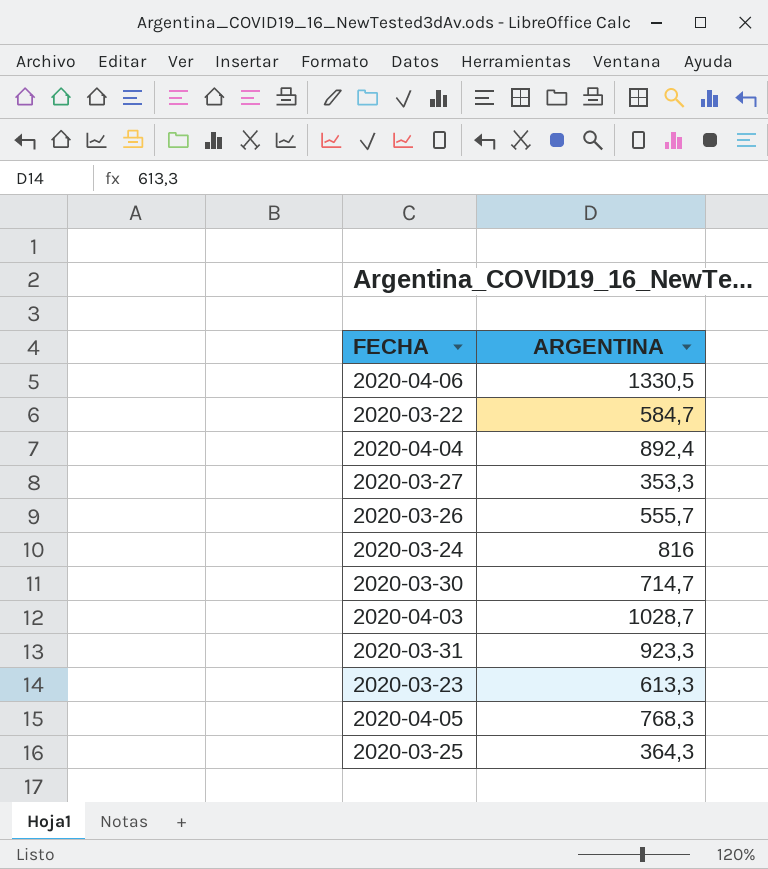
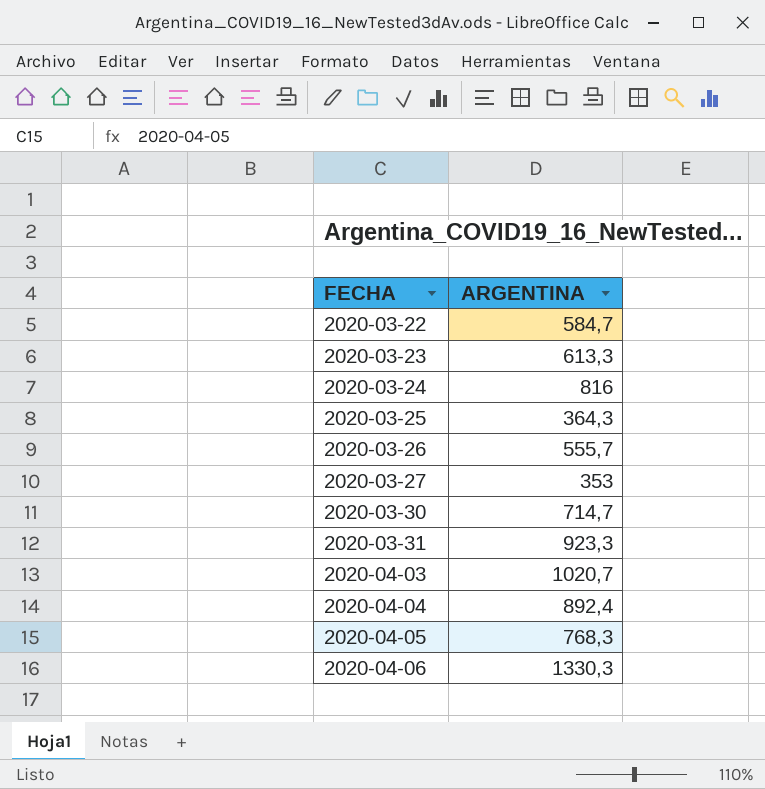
row order: none -> FECHA ascending
2020-03-27 | ARGENTINA: 353,3 -> 353
2020-04-03 | ARGENTINA: 1028,7 -> 1020,7
2020-04-06 | ARGENTINA: 1330,5 -> 1330,3

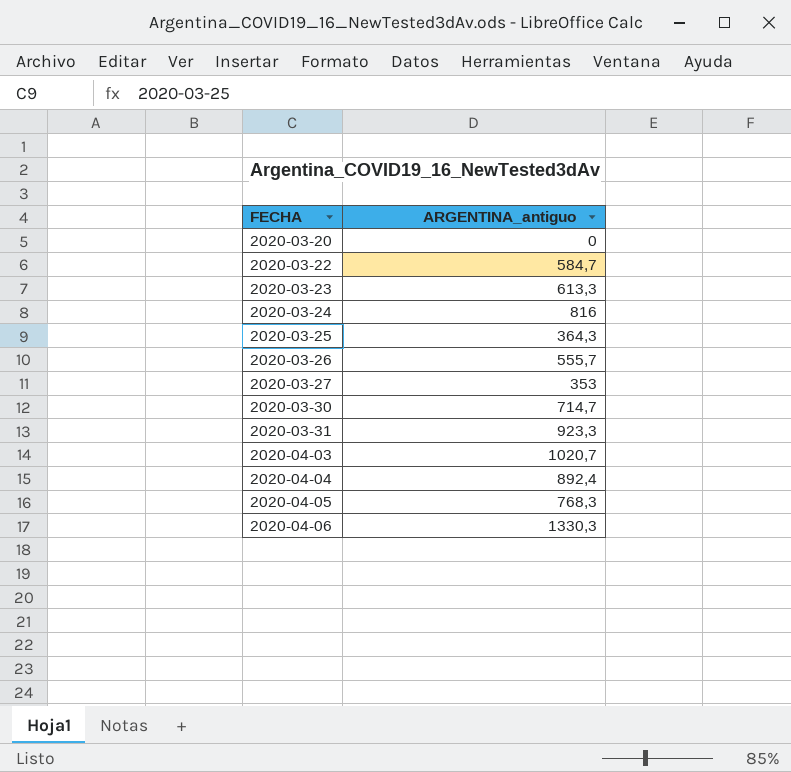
column name: ARGENTINA -> ARGENTINA_antiguo
row 2020-03-20: none -> 0

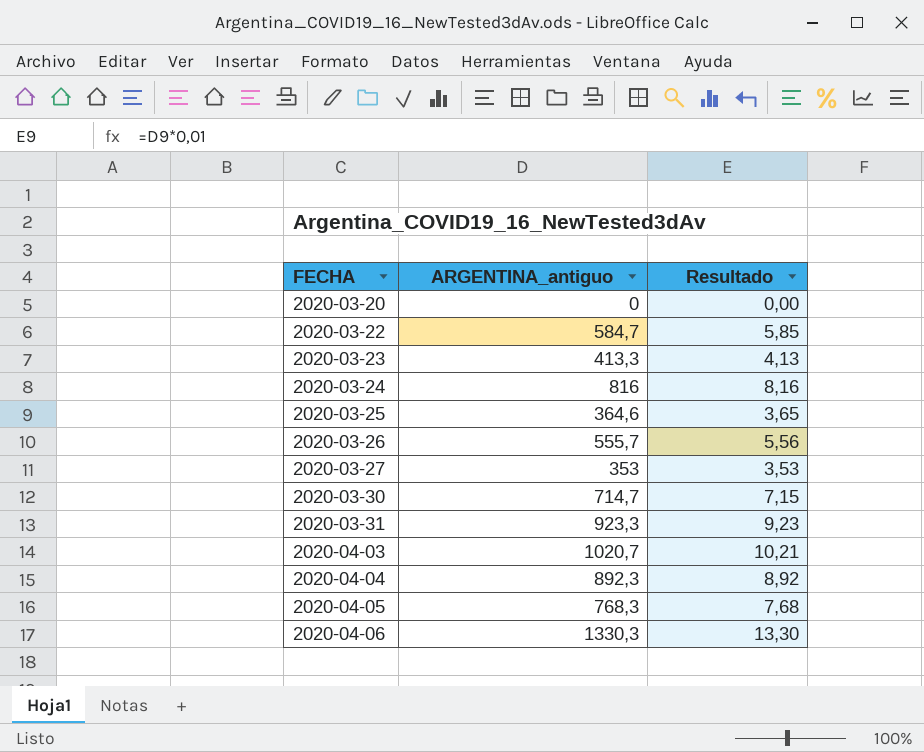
column Resultado | formula: none -> [ARGENTINA_antiguo] * 0,01
2020-03-23 | ARGENTINA_antiguo: 613,3 -> 413,3
2020-03-25 | ARGENTINA_antiguo: 364,3 -> 364,6
2020-04-04 | ARGENTINA_antiguo: 892,4 -> 892,3

